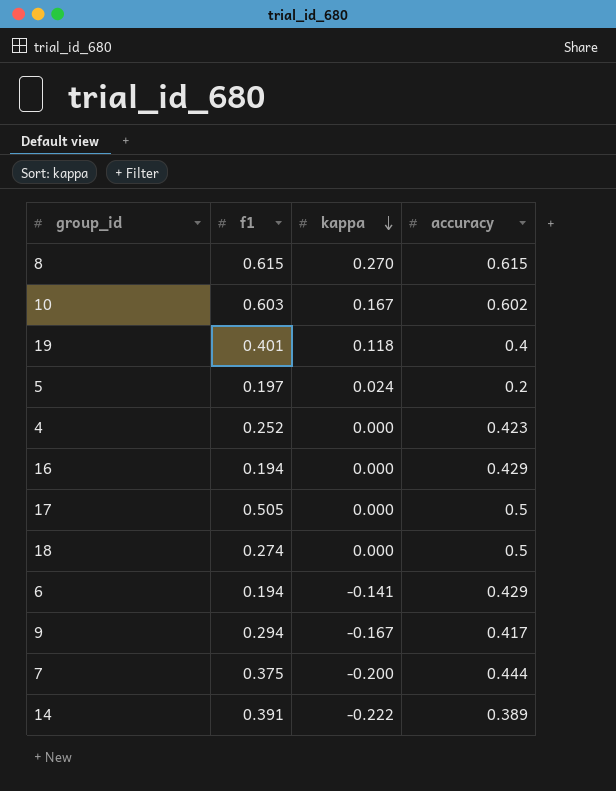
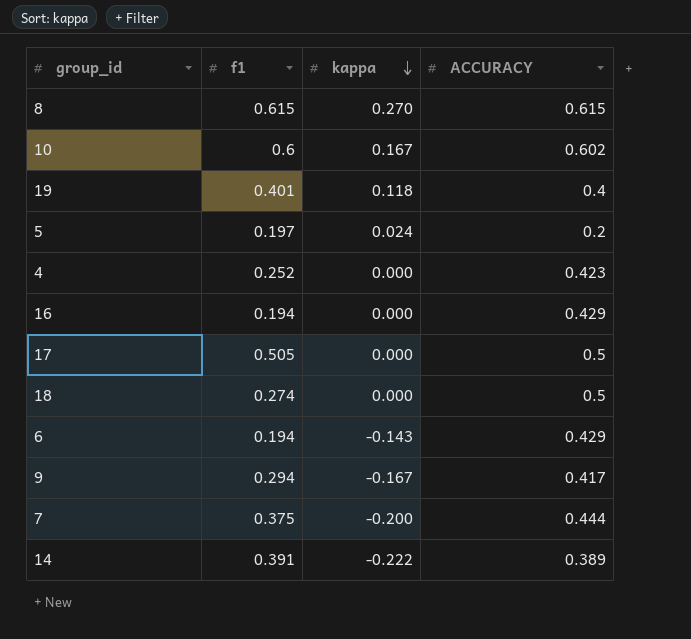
column name: accuracy -> ACCURACY
10 | f1: 0.603 -> 0.6
6 | kappa: -0.141 -> -0.143

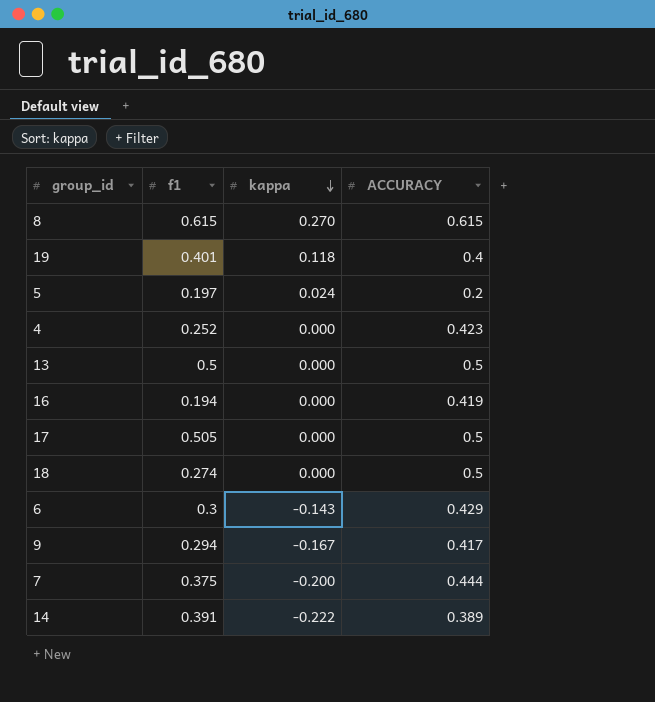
row 10: 0.6 | 0.167 | 0.602 -> none
row 13: none -> 0.5 | 0.000 | 0.5
16 | ACCURACY: 0.429 -> 0.419
6 | f1: 0.194 -> 0.3

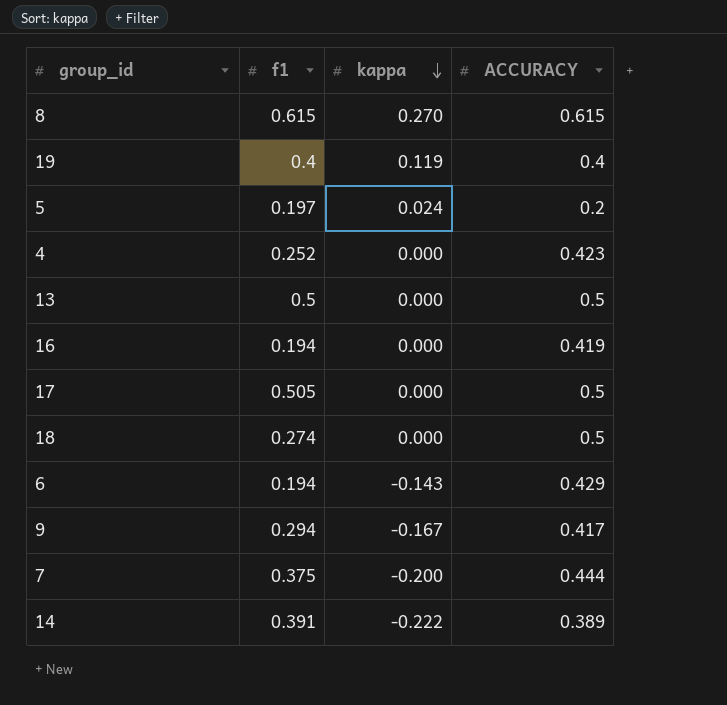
19 | f1: 0.401 -> 0.4
19 | kappa: 0.118 -> 0.119
6 | f1: 0.3 -> 0.194

